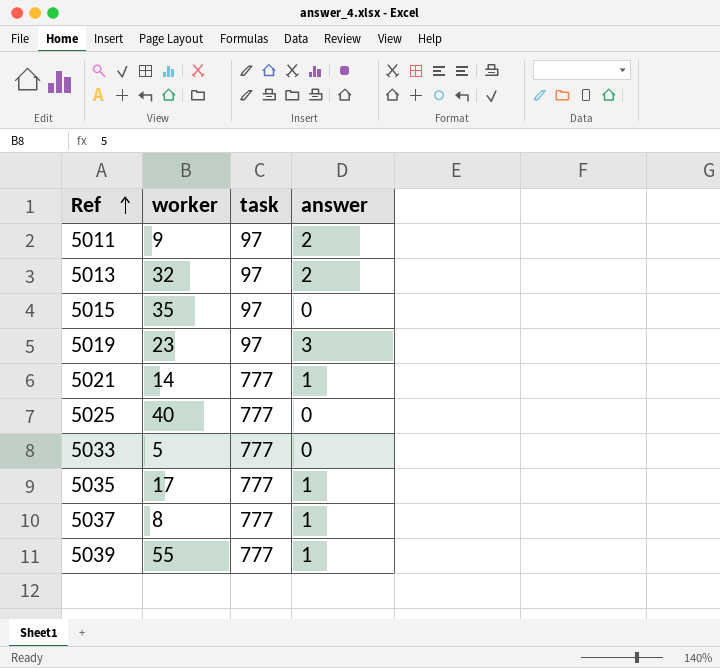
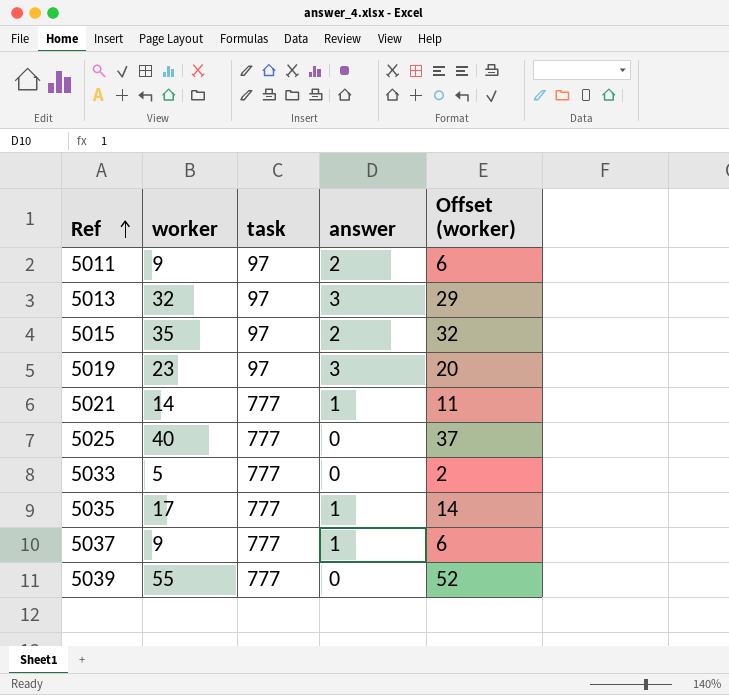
column Offset (worker) | formula: none -> [worker] - 3
5013 | answer: 2 -> 3
5015 | answer: 0 -> 2
5037 | worker: 8 -> 9
5039 | answer: 1 -> 0

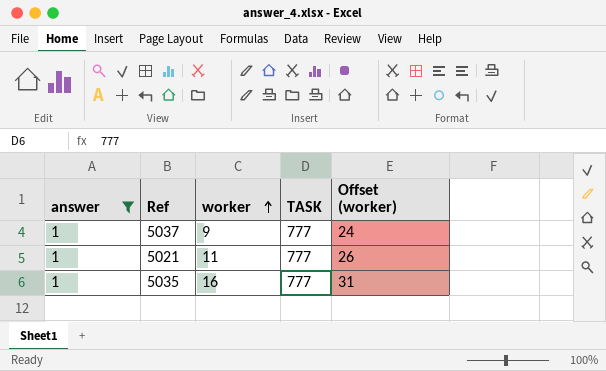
filter: none -> answer = 1
row order: Ref ascending -> worker ascending
column answer | position: 4 -> 1
column name: task -> TASK
column Offset (worker) | formula: [worker] - 3 -> [worker] + 15
5021 | worker: 14 -> 11
5035 | worker: 17 -> 16

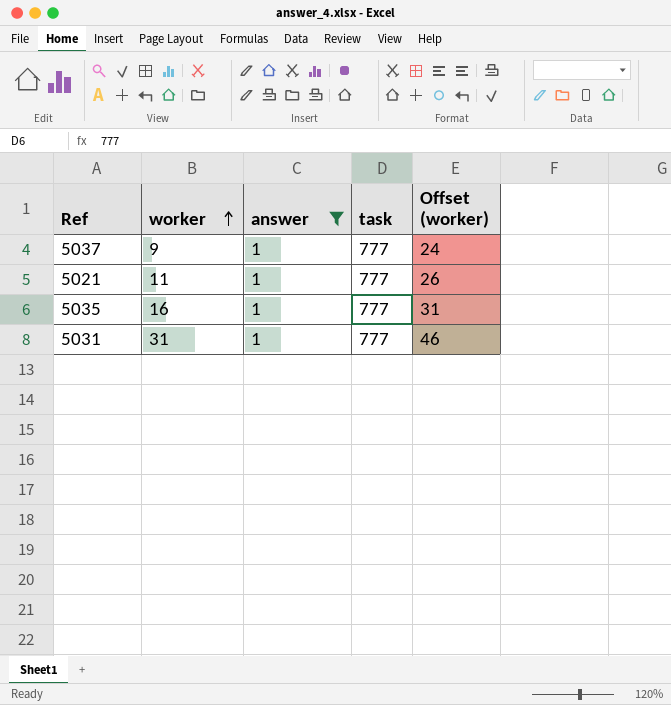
column answer | position: 1 -> 3
column name: TASK -> task
row 5031: none -> 31 | 1 | 777 | 46

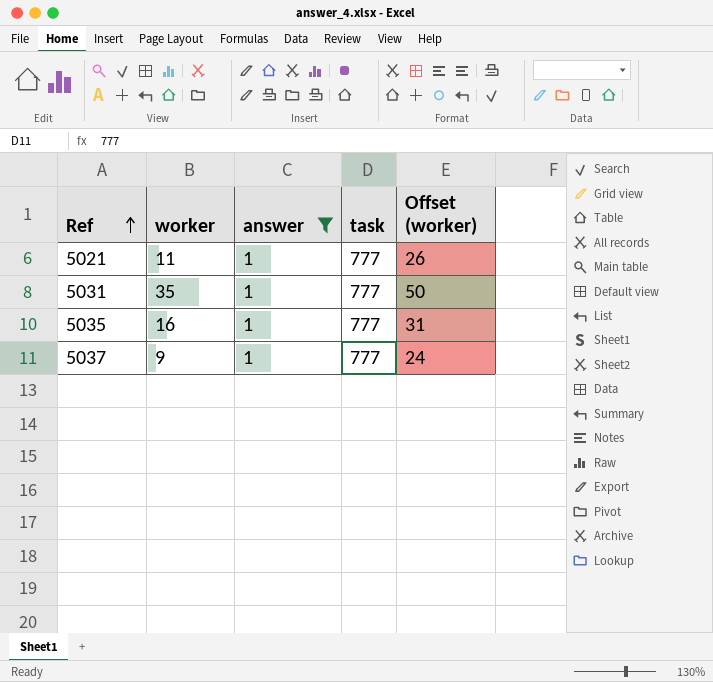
row order: worker ascending -> Ref ascending
5031 | worker: 31 -> 35
5031 | Offset (worker): 46 -> 50

